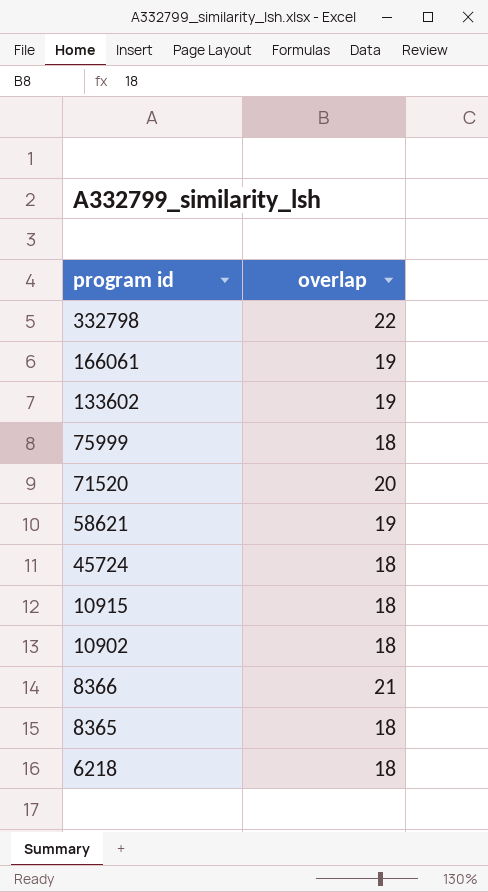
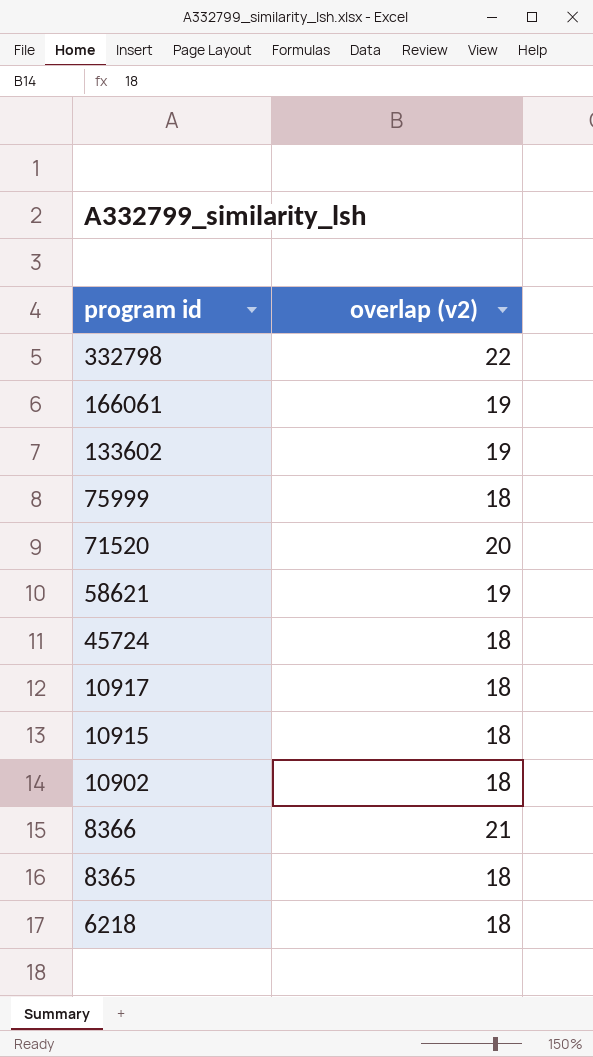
column name: overlap -> overlap (v2)
row 10917: none -> 18

